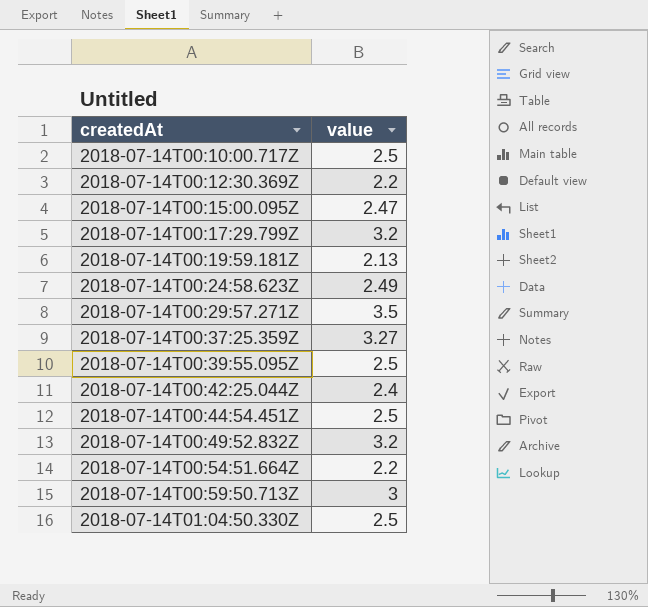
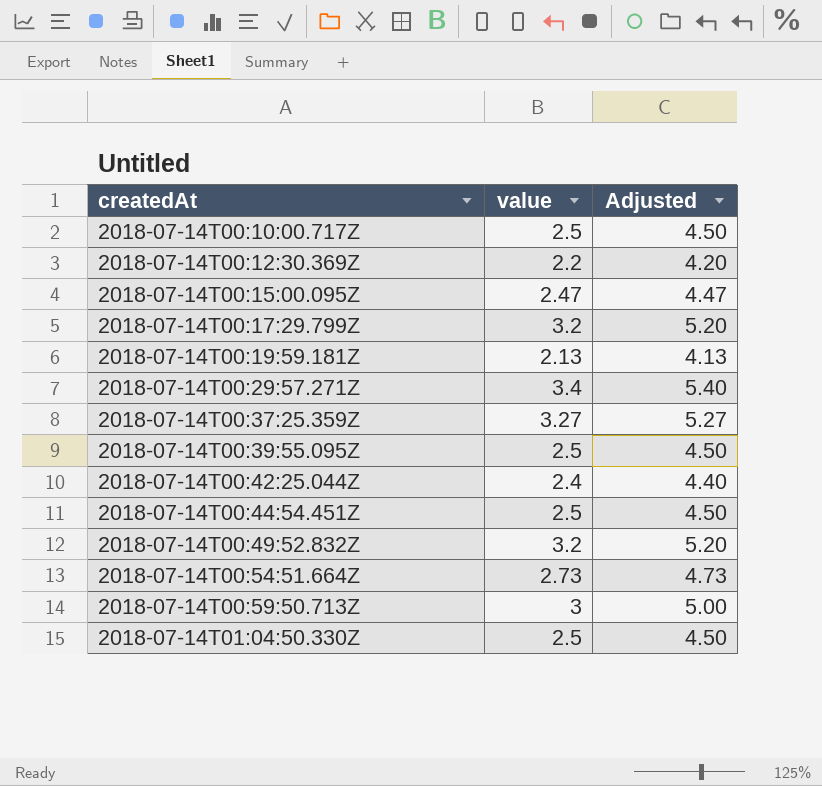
column Adjusted | formula: none -> [value] + 2
row 2018-07-14T00:24:58.623Z: 2.49 -> none
2018-07-14T00:29:57.271Z | value: 3.5 -> 3.4
2018-07-14T00:54:51.664Z | value: 2.2 -> 2.73

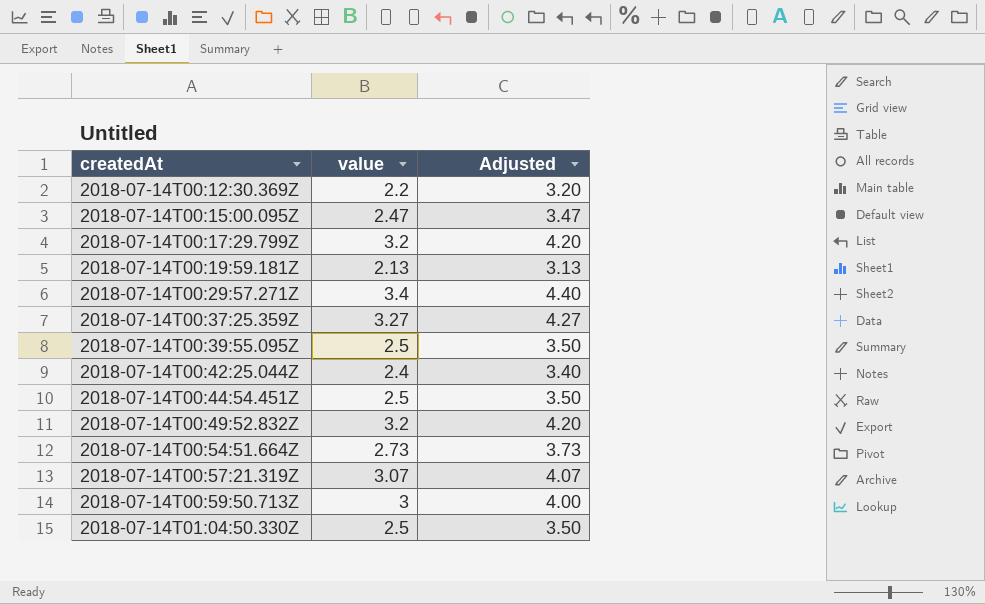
column Adjusted | formula: [value] + 2 -> [value] + 1
row 2018-07-14T00:10:00.717Z: 2.5 | 4.50 -> none
row 2018-07-14T00:57:21.319Z: none -> 3.07 | 4.07

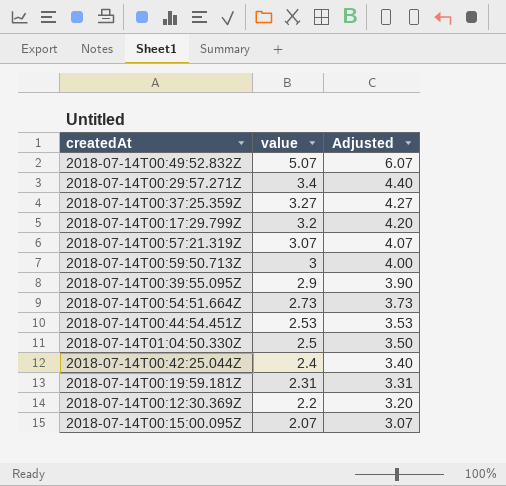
row order: createdAt ascending -> value descending
2018-07-14T00:49:52.832Z | value: 3.2 -> 5.07
2018-07-14T00:49:52.832Z | Adjusted: 4.20 -> 6.07
2018-07-14T00:39:55.095Z | value: 2.5 -> 2.9
2018-07-14T00:39:55.095Z | Adjusted: 3.50 -> 3.90
2018-07-14T00:44:54.451Z | value: 2.5 -> 2.53
2018-07-14T00:44:54.451Z | Adjusted: 3.50 -> 3.53
2018-07-14T00:19:59.181Z | value: 2.13 -> 2.31
2018-07-14T00:19:59.181Z | Adjusted: 3.13 -> 3.31
2018-07-14T00:15:00.095Z | value: 2.47 -> 2.07
2018-07-14T00:15:00.095Z | Adjusted: 3.47 -> 3.07

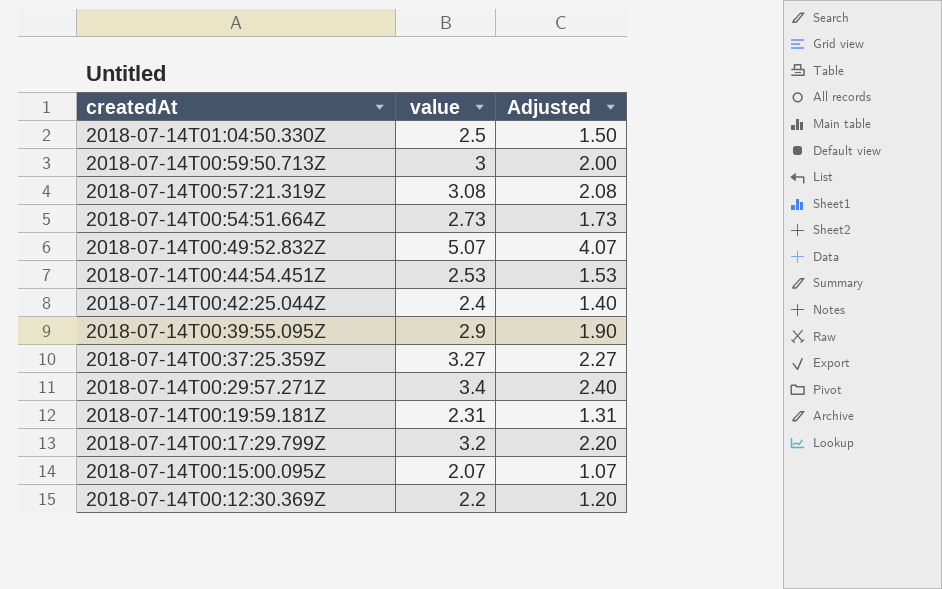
row order: value descending -> createdAt descending
column Adjusted | formula: [value] + 1 -> [value] - 1
2018-07-14T00:57:21.319Z | value: 3.07 -> 3.08

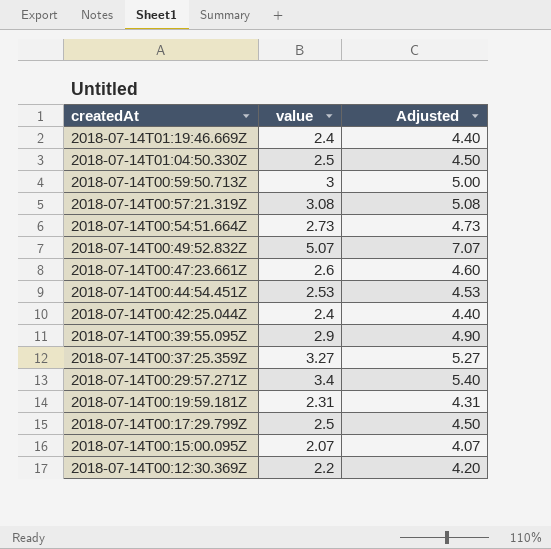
column Adjusted | formula: [value] - 1 -> [value] + 2
row 2018-07-14T01:19:46.669Z: none -> 2.4 | 4.40
row 2018-07-14T00:47:23.661Z: none -> 2.6 | 4.60
2018-07-14T00:17:29.799Z | value: 3.2 -> 2.5

